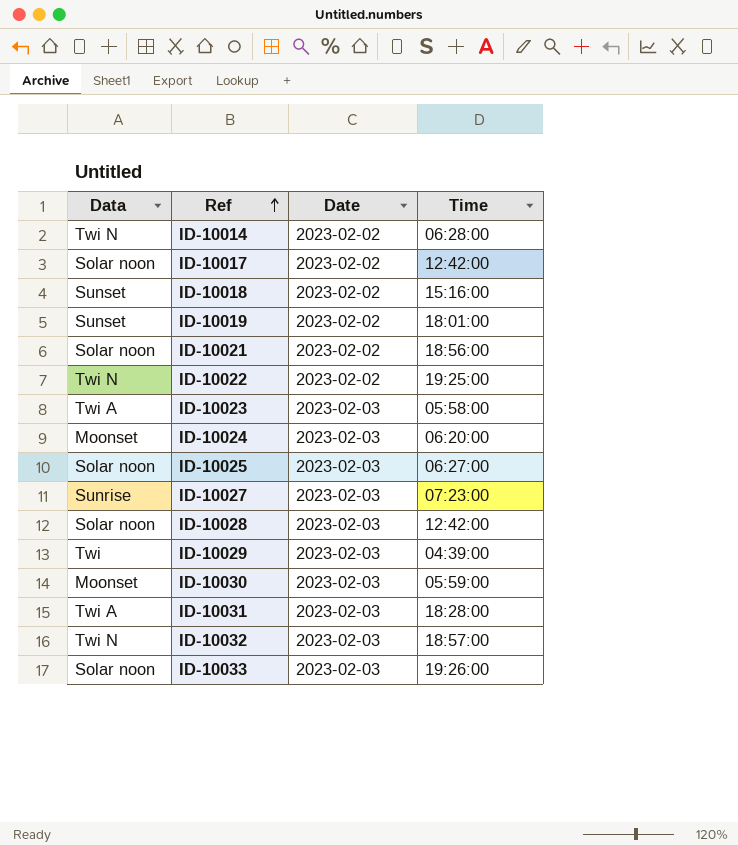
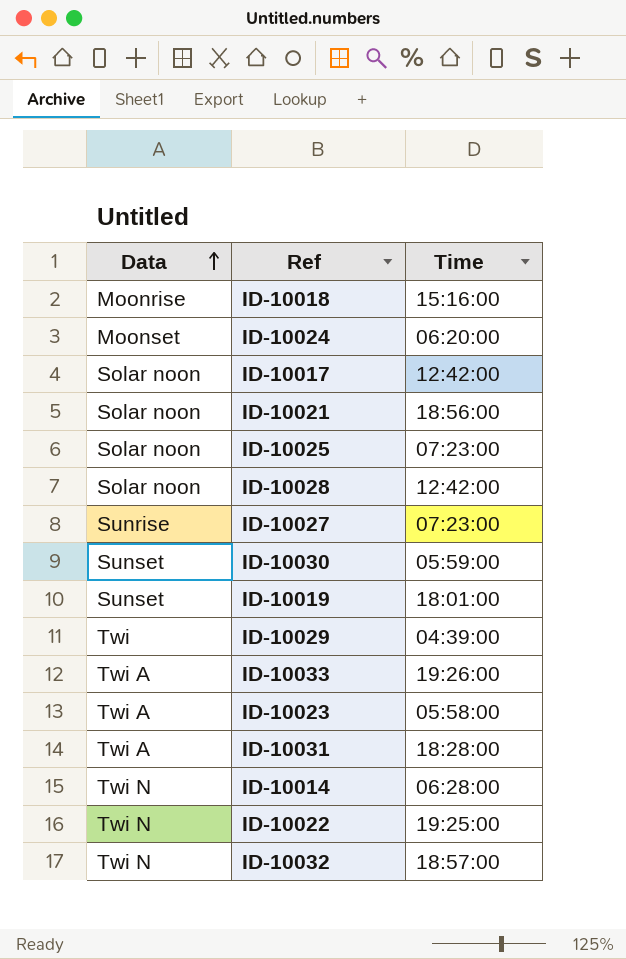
row order: Ref ascending -> Data ascending
column Date | position: 3 -> none
ID-10018 | Data: Sunset -> Moonrise
ID-10025 | Time: 06:27:00 -> 07:23:00
ID-10030 | Data: Moonset -> Sunset
ID-10033 | Data: Solar noon -> Twi A

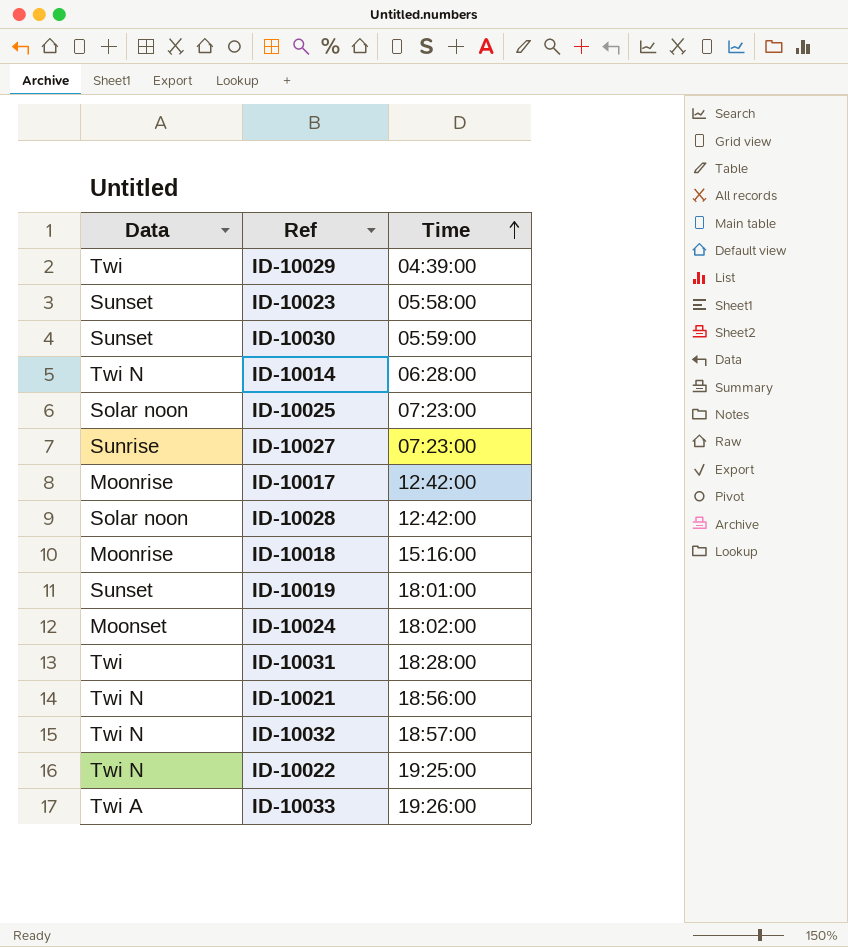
row order: Data ascending -> Time ascending
ID-10023 | Data: Twi A -> Sunset
ID-10017 | Data: Solar noon -> Moonrise
ID-10024 | Time: 06:20:00 -> 18:02:00
ID-10031 | Data: Twi A -> Twi
ID-10021 | Data: Solar noon -> Twi N

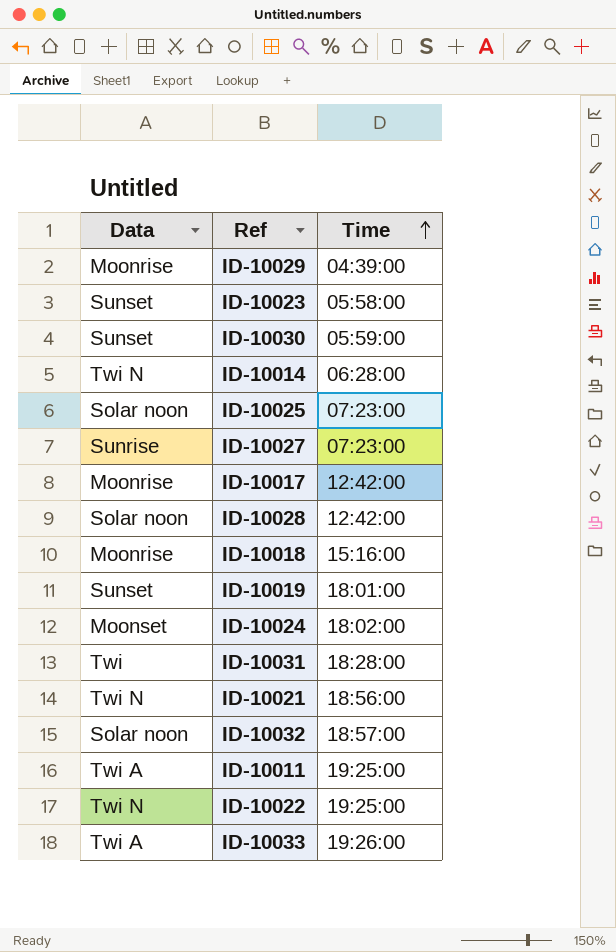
ID-10029 | Data: Twi -> Moonrise
ID-10032 | Data: Twi N -> Solar noon
row ID-10011: none -> Twi A | 19:25:00

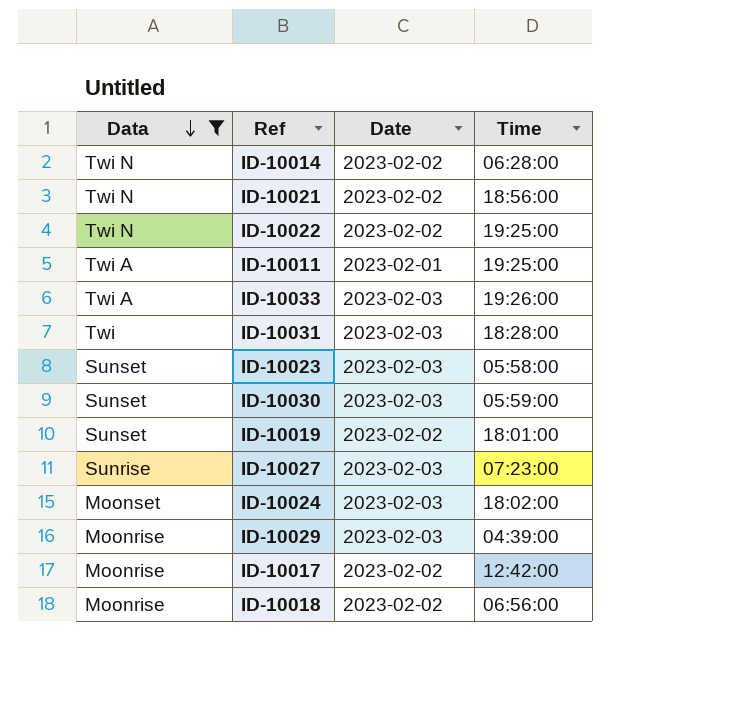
filter: none -> Data != Solar noon
row order: Time ascending -> Data descending
column Date | position: none -> 3
ID-10018 | Time: 15:16:00 -> 06:56:00

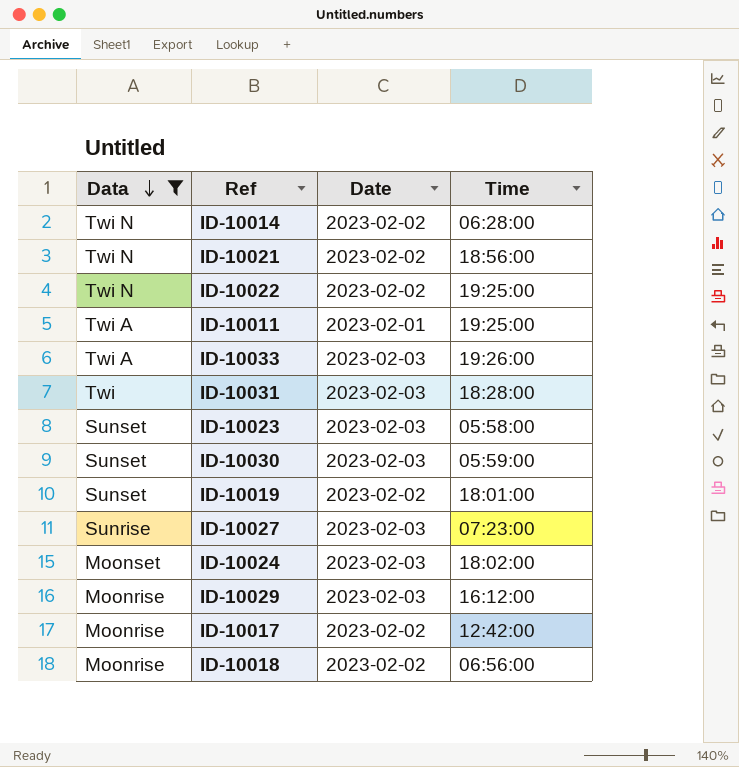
ID-10029 | Time: 04:39:00 -> 16:12:00

